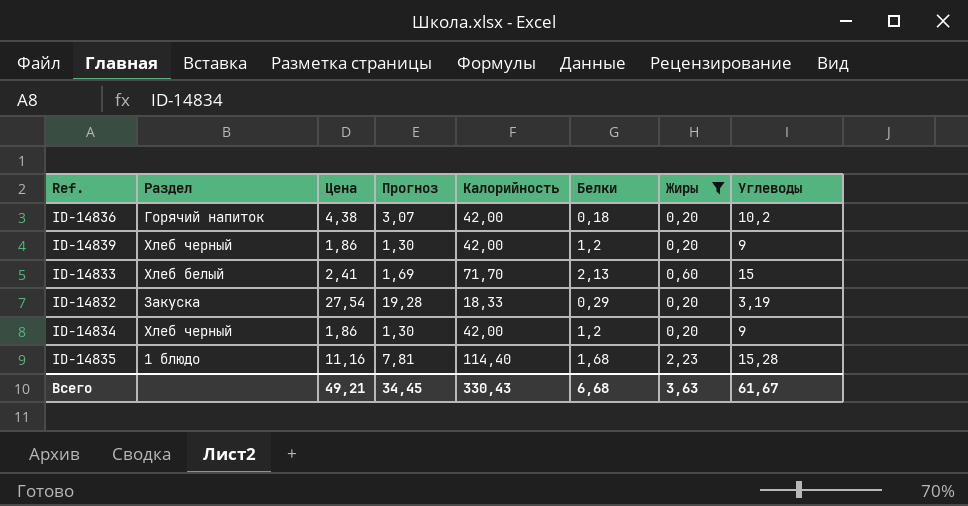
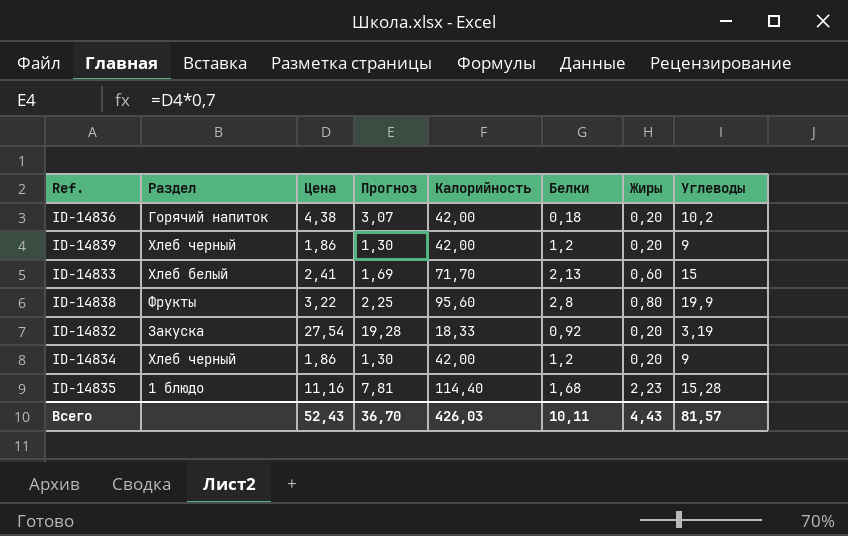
filter: Жиры != 0,80 -> none
ID-14832 | Белки: 0,29 -> 0,92
Всего | Цена: 49,21 -> 52,43
Всего | Прогноз: 34,45 -> 36,70
Всего | Калорийность: 330,43 -> 426,03
Всего | Белки: 6,68 -> 10,11
Всего | Жиры: 3,63 -> 4,43
Всего | Углеводы: 61,67 -> 81,57

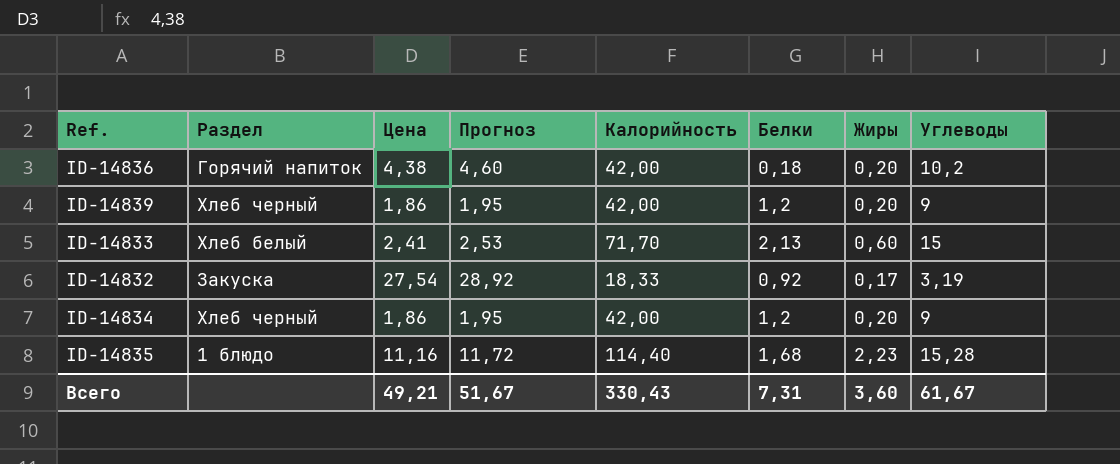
column Прогноз | formula: [Цена] * 0,7 -> [Цена] * 1,05
row ID-14838: Фрукты | 3,22 | 2,25 | 95,60 | 2,8 | 0,80 | 19,9 -> none
ID-14832 | Жиры: 0,20 -> 0,17
Всего | Цена: 52,43 -> 49,21
Всего | Прогноз: 36,70 -> 51,67
Всего | Калорийность: 426,03 -> 330,43
Всего | Белки: 10,11 -> 7,31
Всего | Жиры: 4,43 -> 3,60
Всего | Углеводы: 81,57 -> 61,67

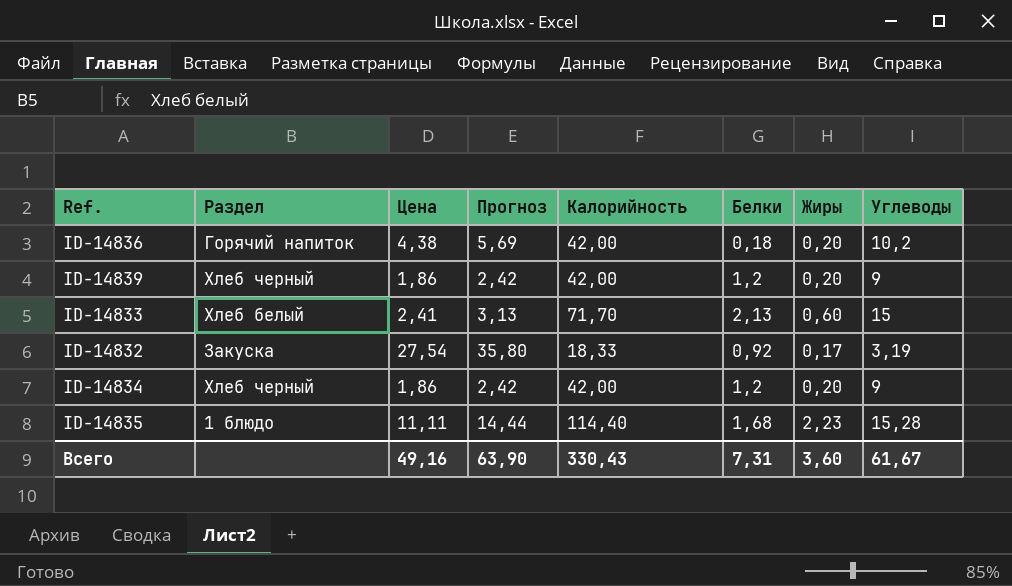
column Прогноз | formula: [Цена] * 1,05 -> [Цена] * 1,3
ID-14835 | Цена: 11,16 -> 11,11
Всего | Цена: 49,21 -> 49,16
Всего | Прогноз: 51,67 -> 63,90

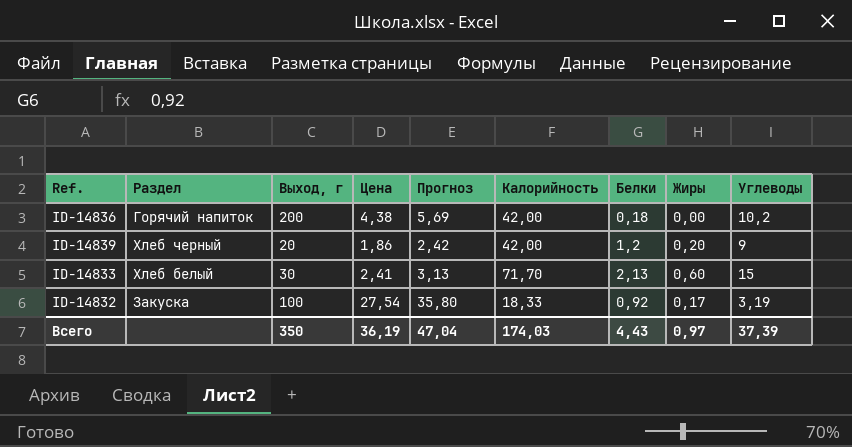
column Выход, г | position: none -> 3
row ID-14834: Хлеб черный | 1,86 | 2,42 | 42,00 | 1,2 | 0,20 | 9 -> none
row ID-14835: 1 блюдо | 11,11 | 14,44 | 114,40 | 1,68 | 2,23 | 15,28 -> none
ID-14836 | Жиры: 0,20 -> 0,00
Всего | Цена: 49,16 -> 36,19
Всего | Прогноз: 63,90 -> 47,04
Всего | Калорийность: 330,43 -> 174,03
Всего | Белки: 7,31 -> 4,43
Всего | Жиры: 3,60 -> 0,97
Всего | Углеводы: 61,67 -> 37,39

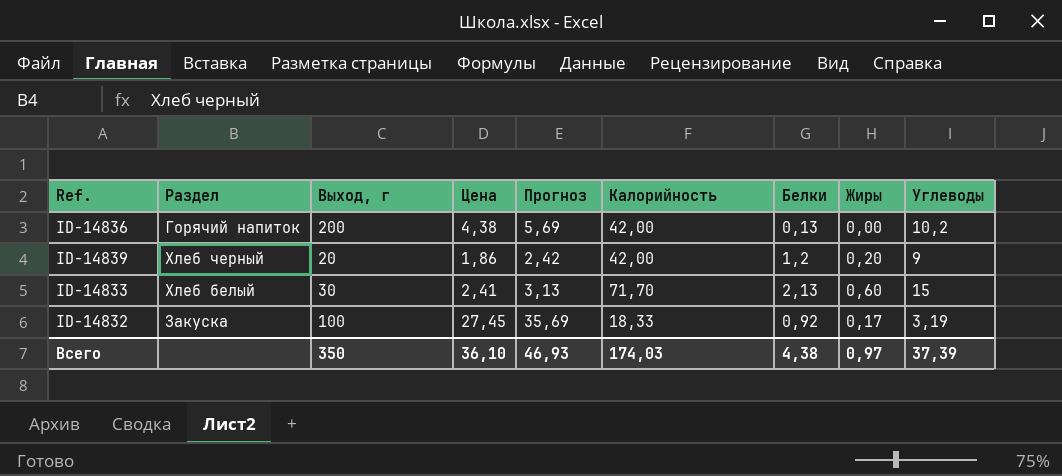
ID-14836 | Белки: 0,18 -> 0,13
ID-14832 | Цена: 27,54 -> 27,45
ID-14832 | Прогноз: 35,80 -> 35,69
Всего | Цена: 36,19 -> 36,10
Всего | Прогноз: 47,04 -> 46,93
Всего | Белки: 4,43 -> 4,38

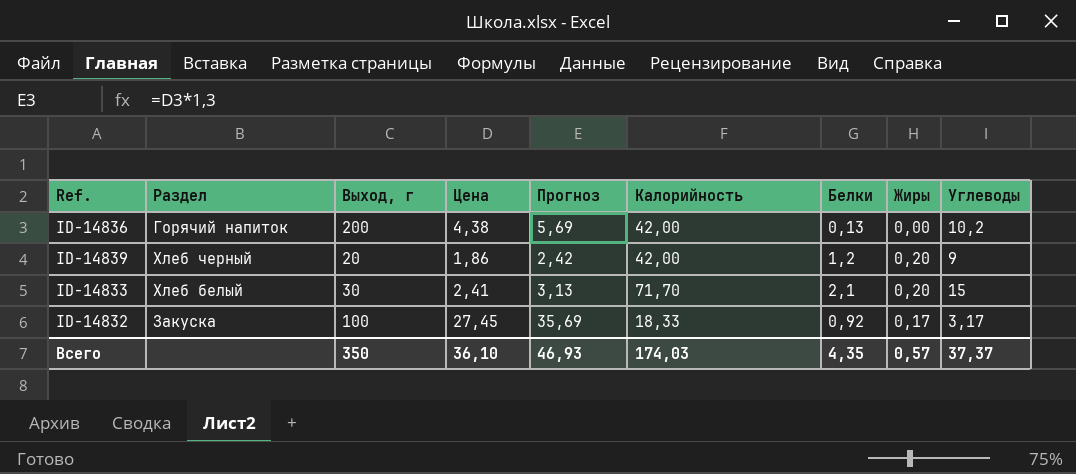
ID-14833 | Белки: 2,13 -> 2,1
ID-14833 | Жиры: 0,60 -> 0,20
ID-14832 | Углеводы: 3,19 -> 3,17
Всего | Белки: 4,38 -> 4,35
Всего | Жиры: 0,97 -> 0,57
Всего | Углеводы: 37,39 -> 37,37

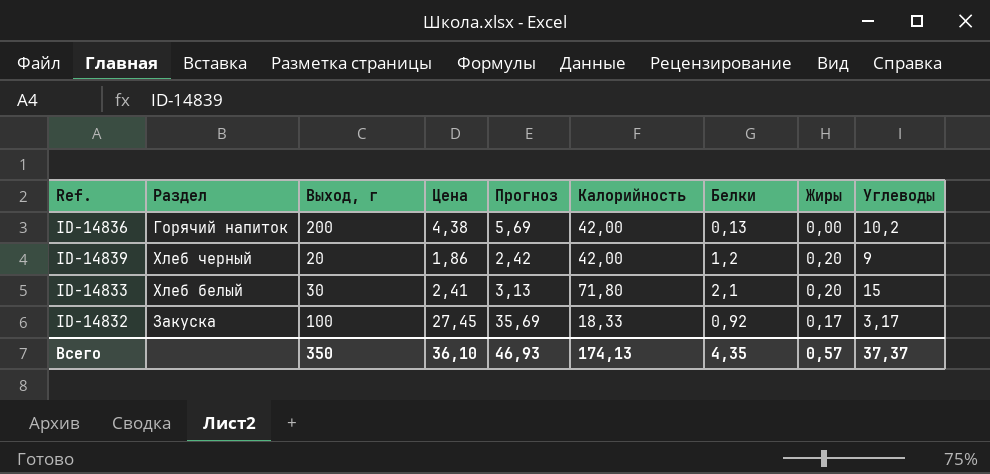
ID-14833 | Калорийность: 71,70 -> 71,80
Всего | Калорийность: 174,03 -> 174,13

